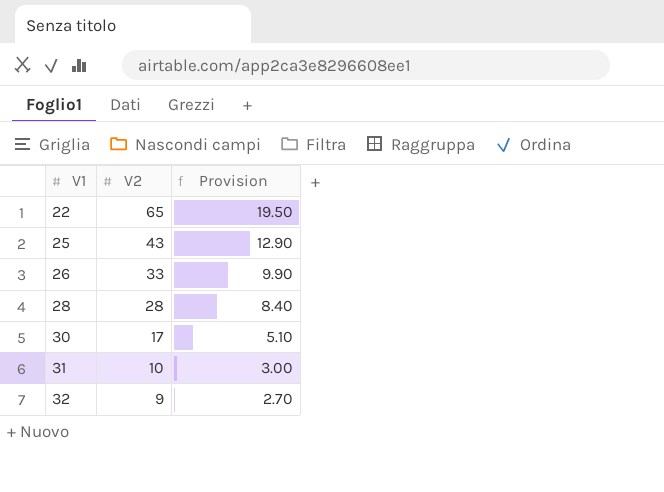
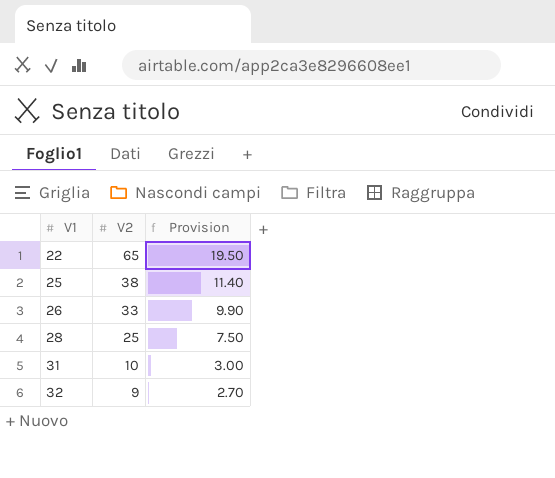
row 30: 17 | 5.10 -> none
25 | V2: 43 -> 38
25 | Provision: 12.90 -> 11.40
28 | V2: 28 -> 25
28 | Provision: 8.40 -> 7.50

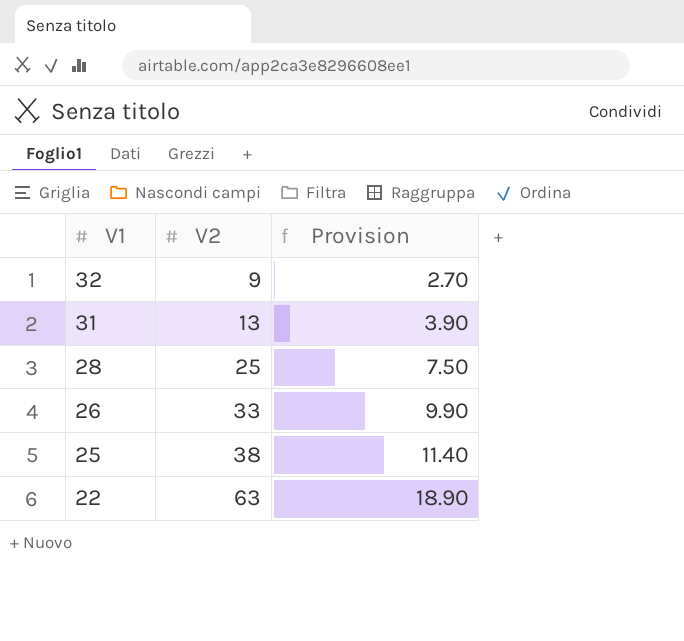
row order: V1 ascending -> V1 descending
31 | V2: 10 -> 13
31 | Provision: 3.00 -> 3.90
22 | V2: 65 -> 63
22 | Provision: 19.50 -> 18.90

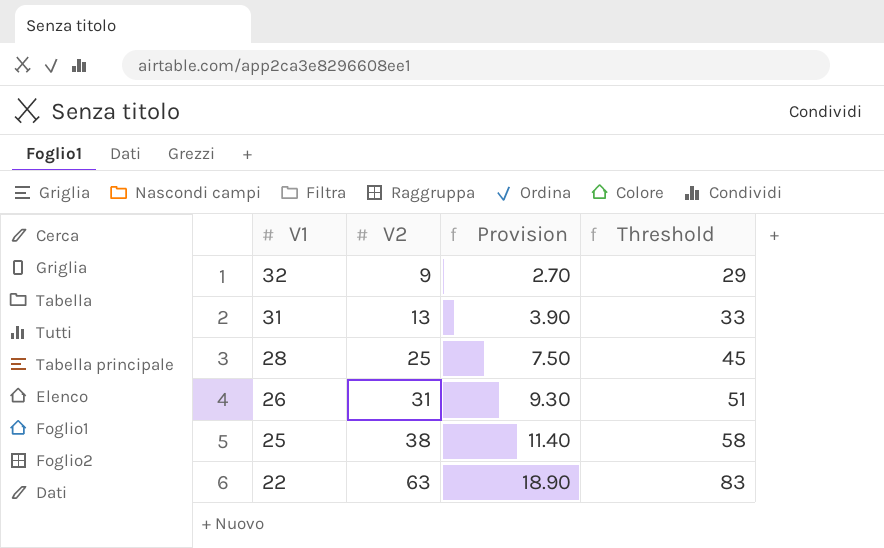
column Threshold | formula: none -> [V2] + 20
26 | V2: 33 -> 31
26 | Provision: 9.90 -> 9.30

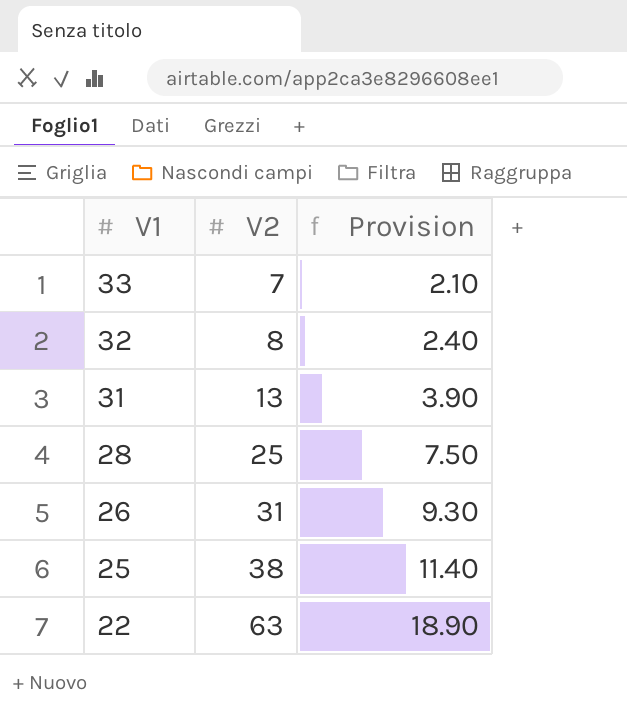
column Threshold | formula: [V2] + 20 -> none
row 33: none -> 7 | 2.10
32 | V2: 9 -> 8
32 | Provision: 2.70 -> 2.40

